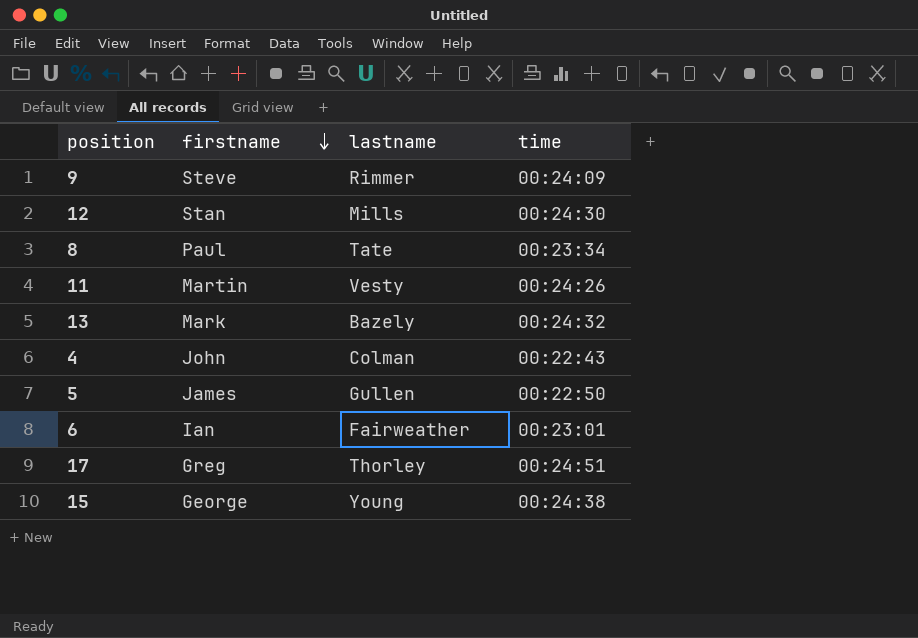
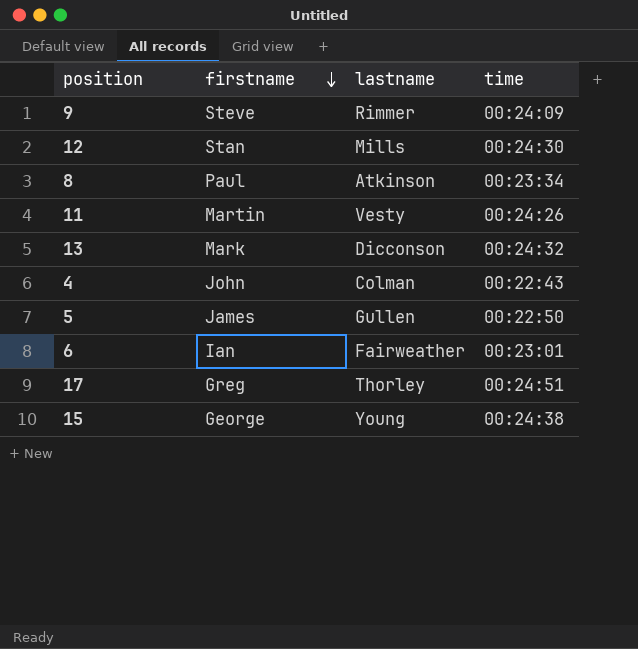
8 | lastname: Tate -> Atkinson
13 | lastname: Bazely -> Dicconson

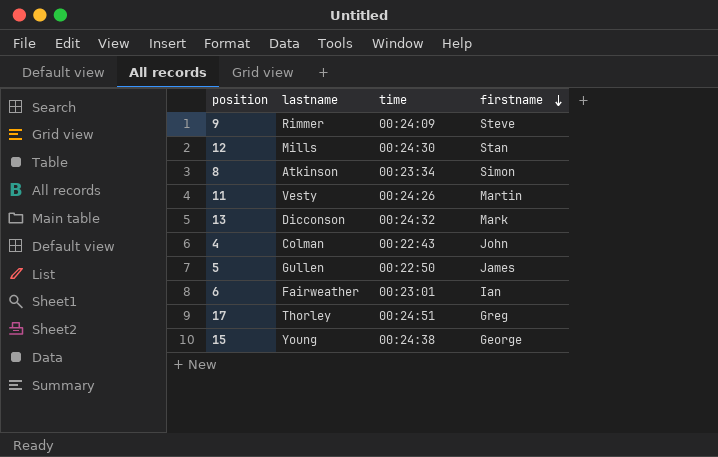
column firstname | position: 2 -> 4
8 | firstname: Paul -> Simon

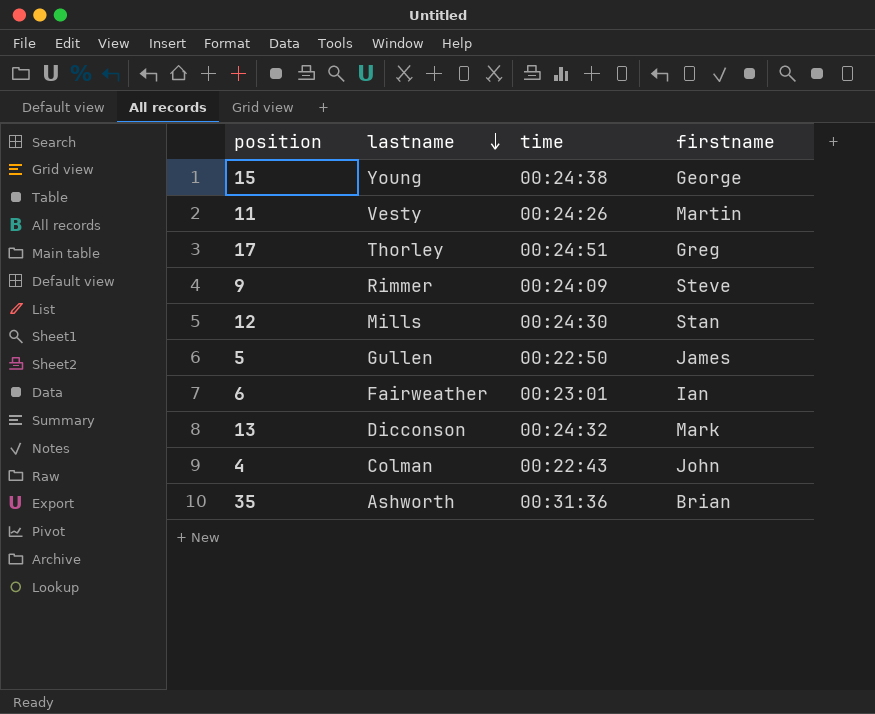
row order: firstname descending -> lastname descending
row 8: Atkinson | 00:23:34 | Simon -> none
row 35: none -> Ashworth | 00:31:36 | Brian

